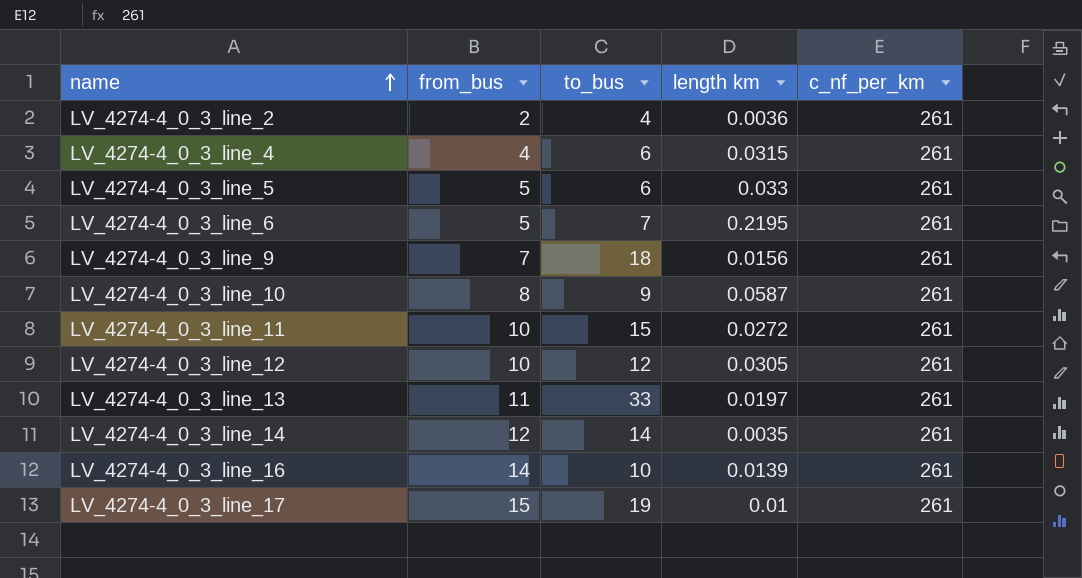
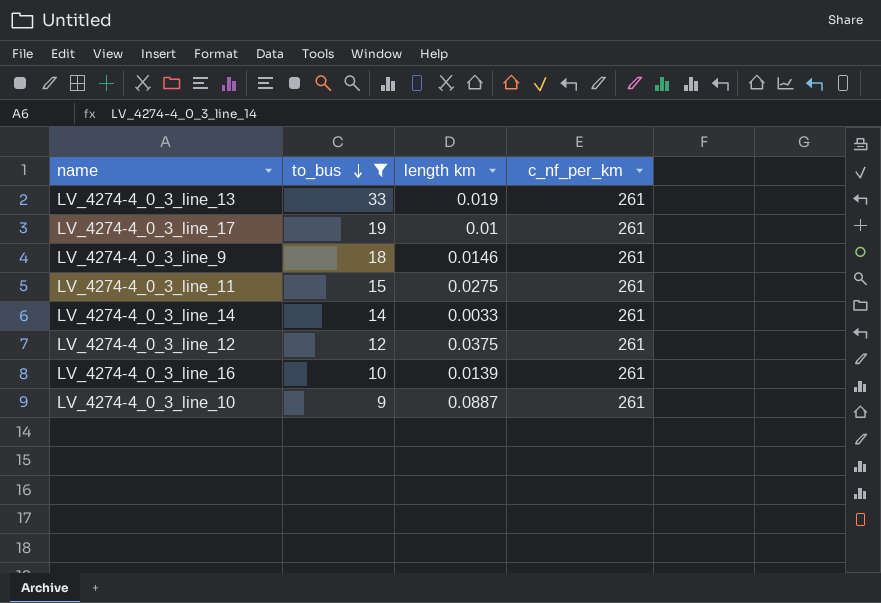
filter: none -> to_bus >= 9
row order: name ascending -> to_bus descending
column from_bus | position: 2 -> none
LV_4274-4_0_3_line_13 | length km: 0.0197 -> 0.019
LV_4274-4_0_3_line_9 | length km: 0.0156 -> 0.0146
LV_4274-4_0_3_line_11 | length km: 0.0272 -> 0.0275
LV_4274-4_0_3_line_14 | length km: 0.0035 -> 0.0033
LV_4274-4_0_3_line_12 | length km: 0.0305 -> 0.0375
LV_4274-4_0_3_line_10 | length km: 0.0587 -> 0.0887

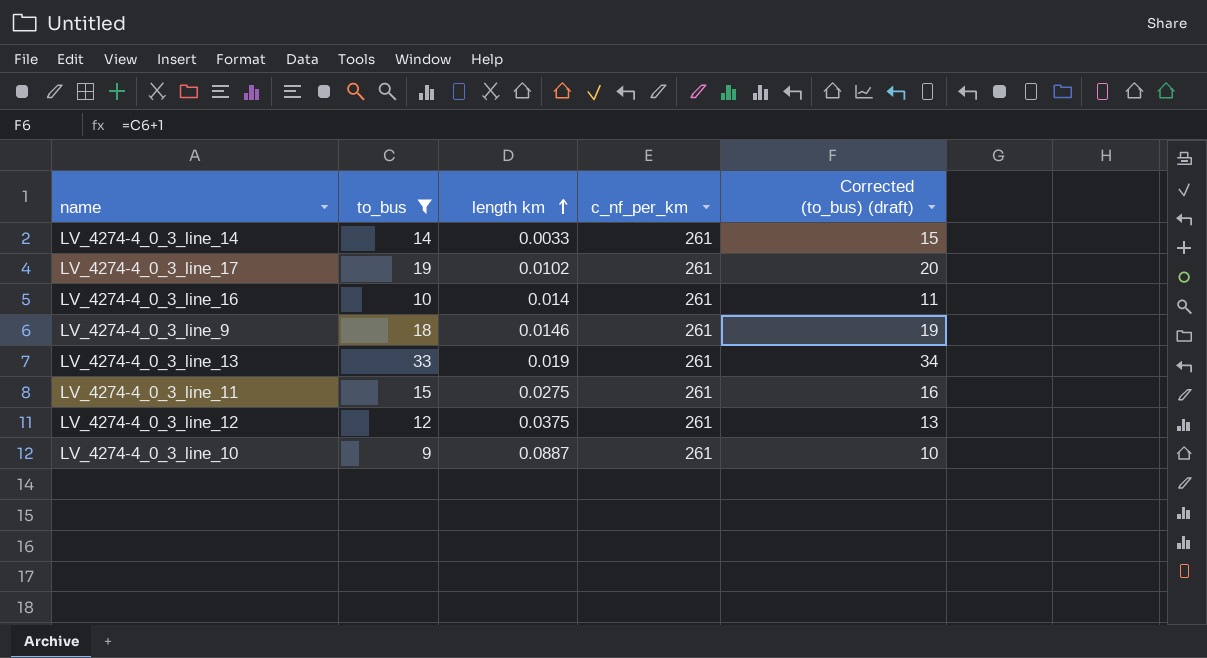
row order: to_bus descending -> length km ascending
column Corrected (to_bus) (draft) | formula: none -> [to_bus] + 1
LV_4274-4_0_3_line_17 | length km: 0.01 -> 0.0102
LV_4274-4_0_3_line_16 | length km: 0.0139 -> 0.014

